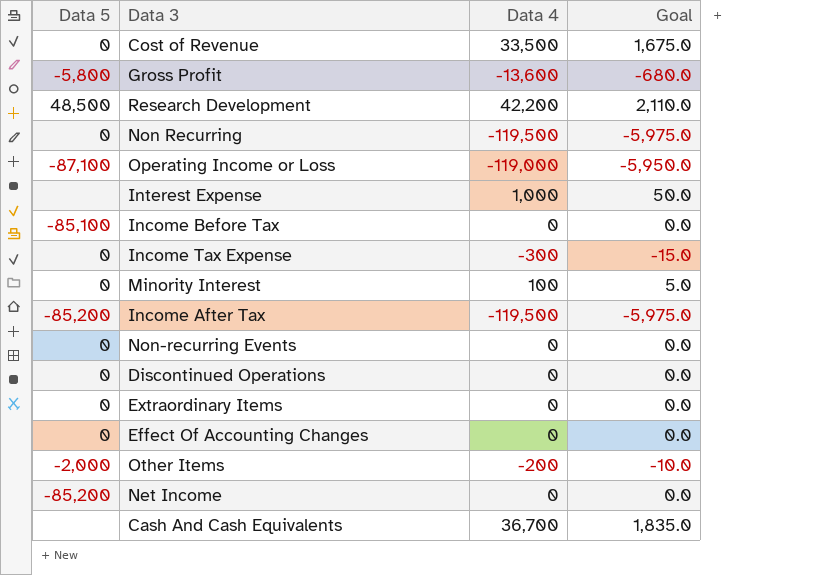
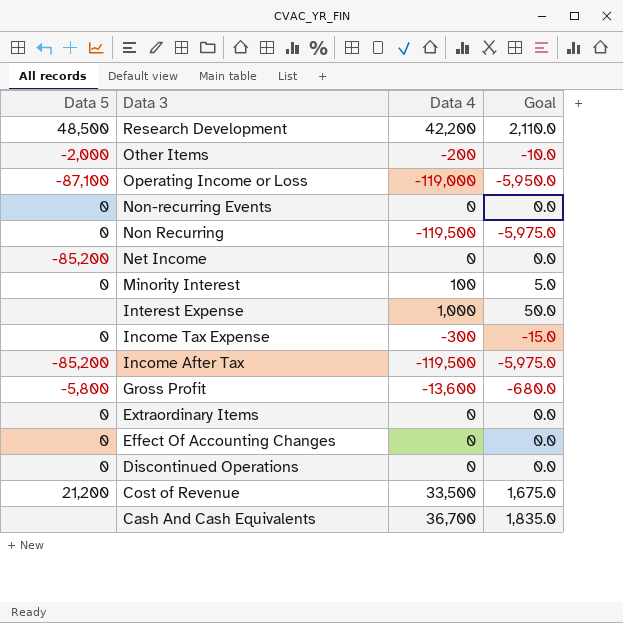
row order: none -> Data 3 descending
row Income Before Tax: -85,100 | 0 | 0.0 -> none
Cost of Revenue | Data 5: 0 -> 21,200

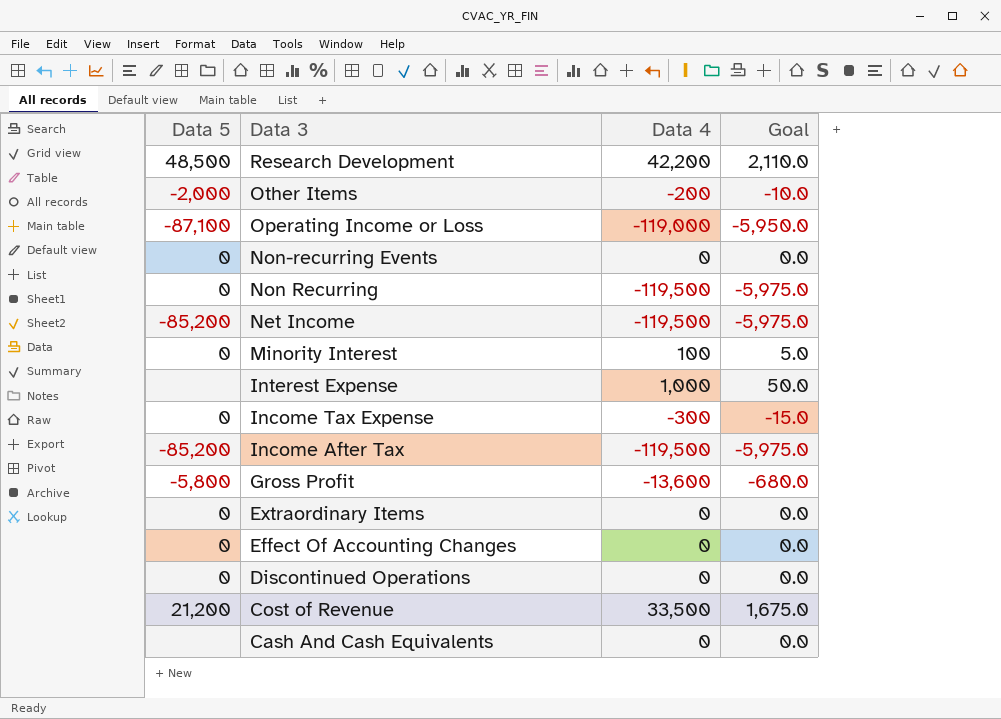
Net Income | Data 4: 0 -> -119,500
Net Income | Goal: 0.0 -> -5,975.0
Cash And Cash Equivalents | Data 4: 36,700 -> 0
Cash And Cash Equivalents | Goal: 1,835.0 -> 0.0

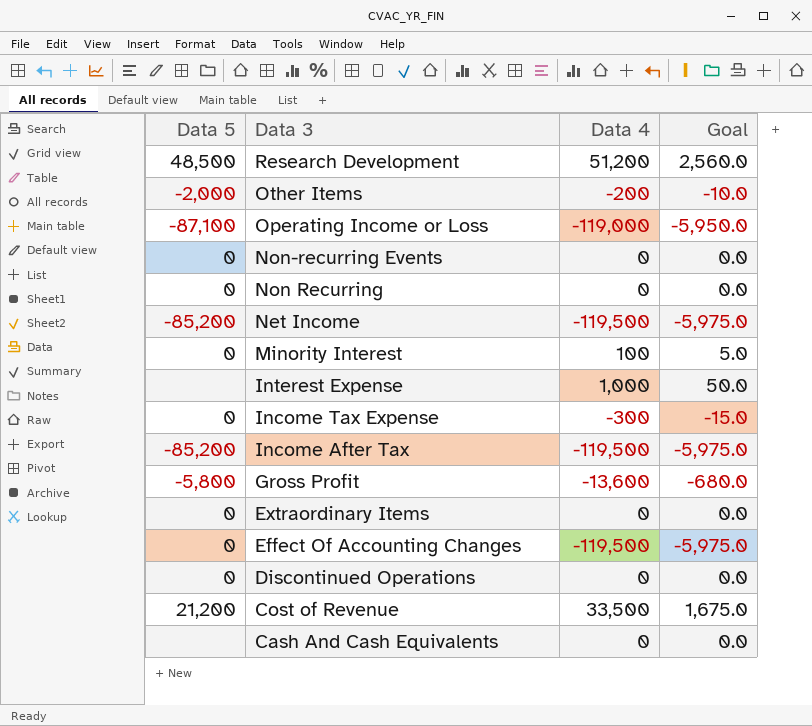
Research Development | Data 4: 42,200 -> 51,200
Research Development | Goal: 2,110.0 -> 2,560.0
Non Recurring | Data 4: -119,500 -> 0
Non Recurring | Goal: -5,975.0 -> 0.0
Effect Of Accounting Changes | Data 4: 0 -> -119,500
Effect Of Accounting Changes | Goal: 0.0 -> -5,975.0

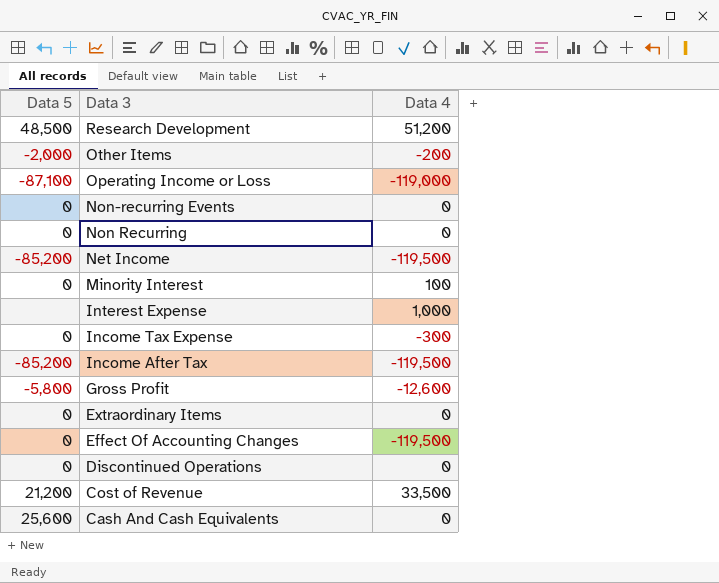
column Goal | formula: [Data 4] * 0.05 -> none
Gross Profit | Data 4: -13,600 -> -12,600
Cash And Cash Equivalents | Data 5: none -> 25,600

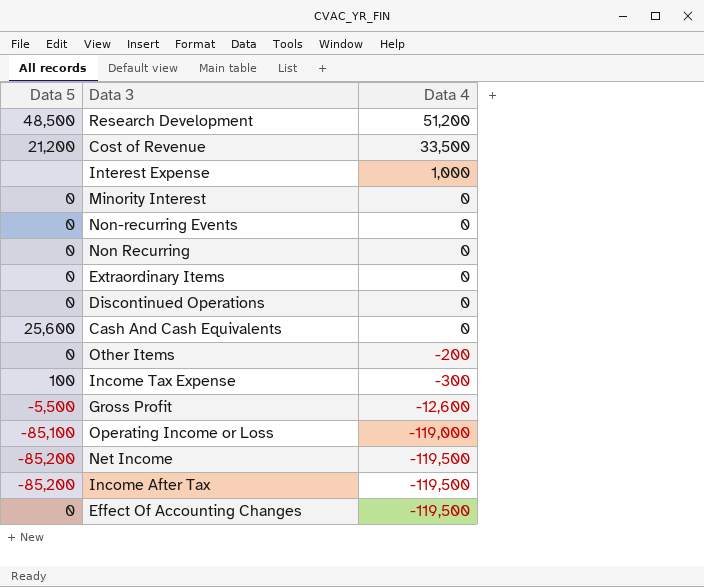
row order: Data 3 descending -> Data 4 descending
Minority Interest | Data 4: 100 -> 0
Other Items | Data 5: -2,000 -> 0
Income Tax Expense | Data 5: 0 -> 100
Gross Profit | Data 5: -5,800 -> -5,500
Operating Income or Loss | Data 5: -87,100 -> -85,100

